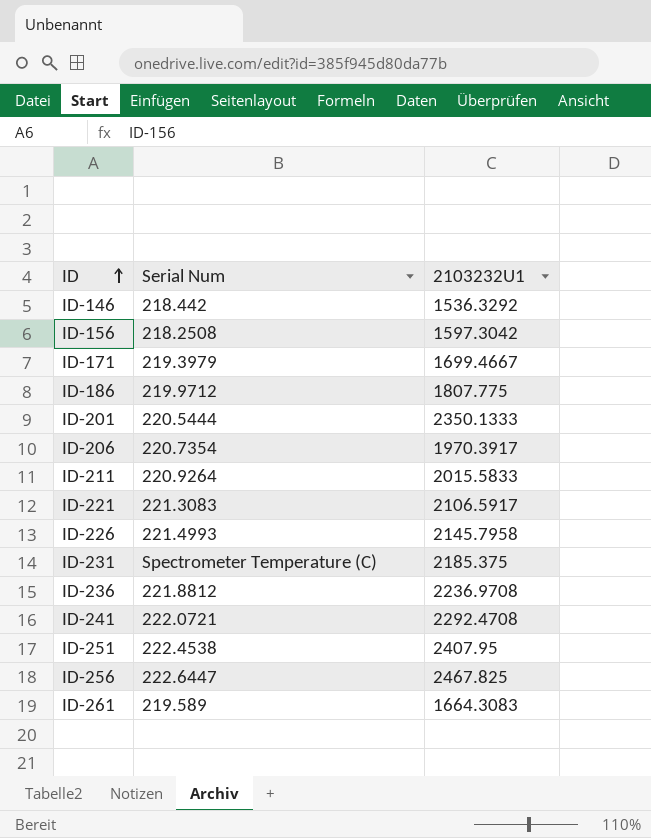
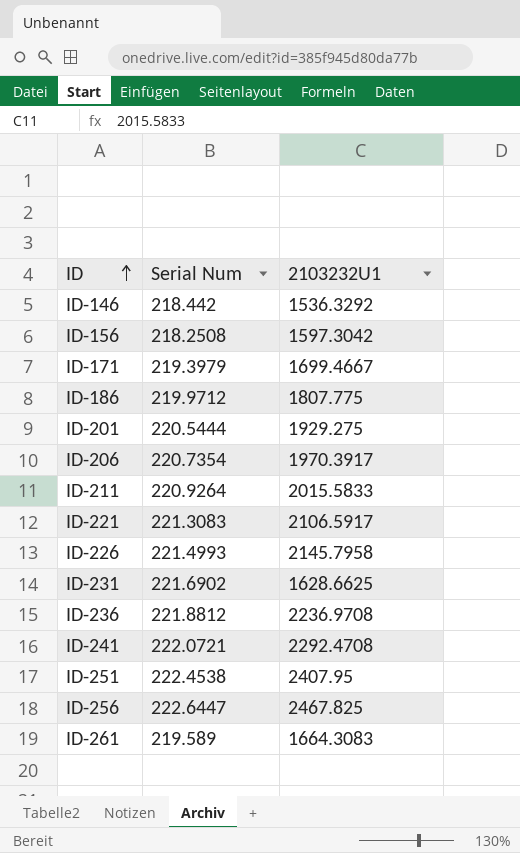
ID-201 | 2103232U1: 2350.1333 -> 1929.275
ID-231 | Serial Num: Spectrometer Temperature (C) -> 221.6902
ID-231 | 2103232U1: 2185.375 -> 1628.6625

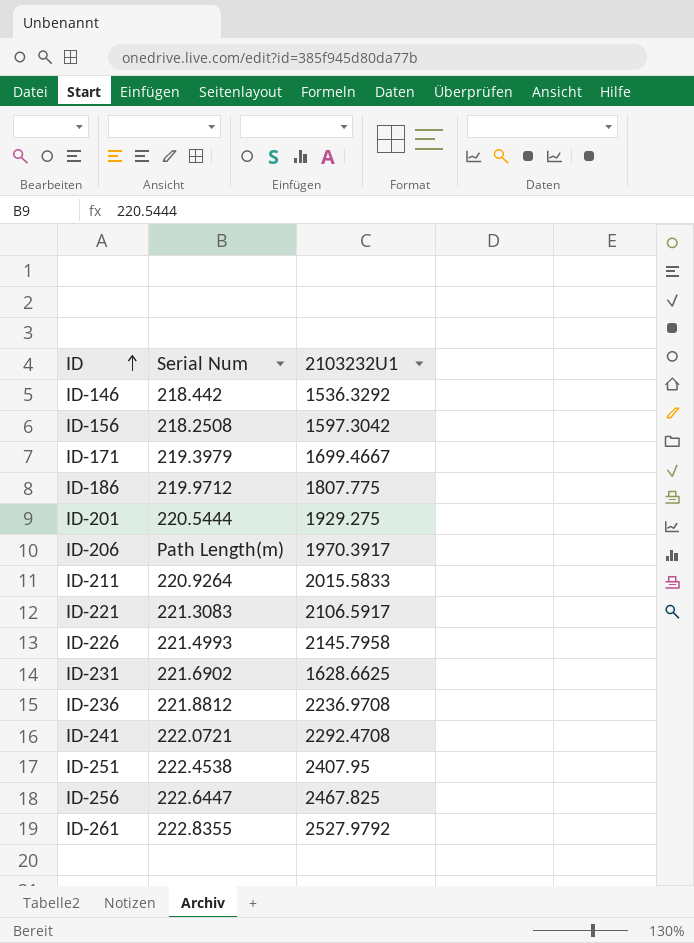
ID-206 | Serial Num: 220.7354 -> Path Length(m)
ID-261 | Serial Num: 219.589 -> 222.8355
ID-261 | 2103232U1: 1664.3083 -> 2527.9792

